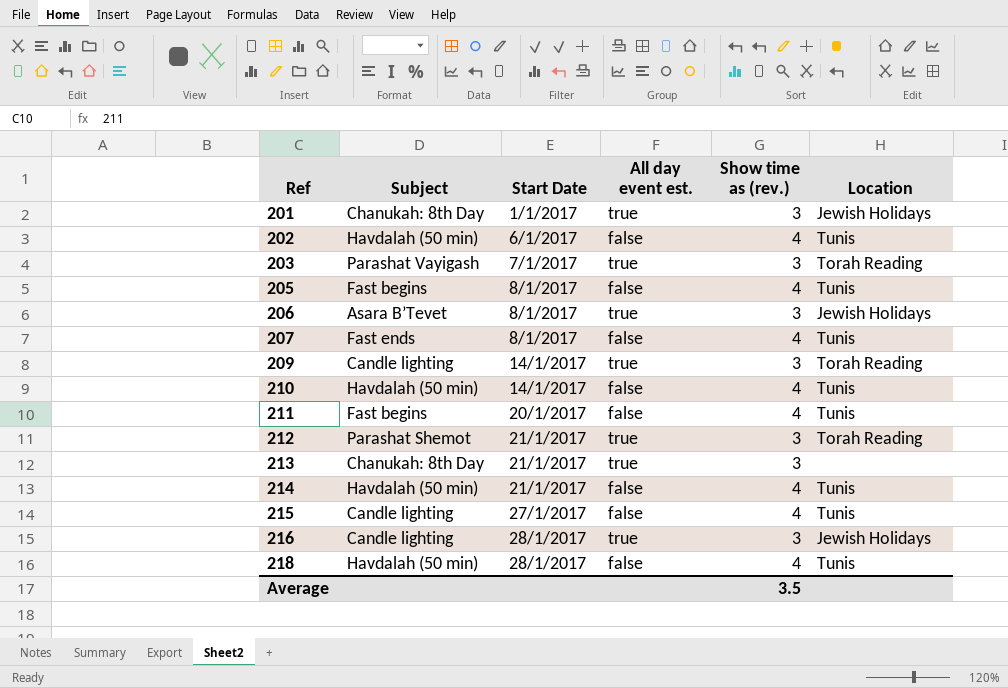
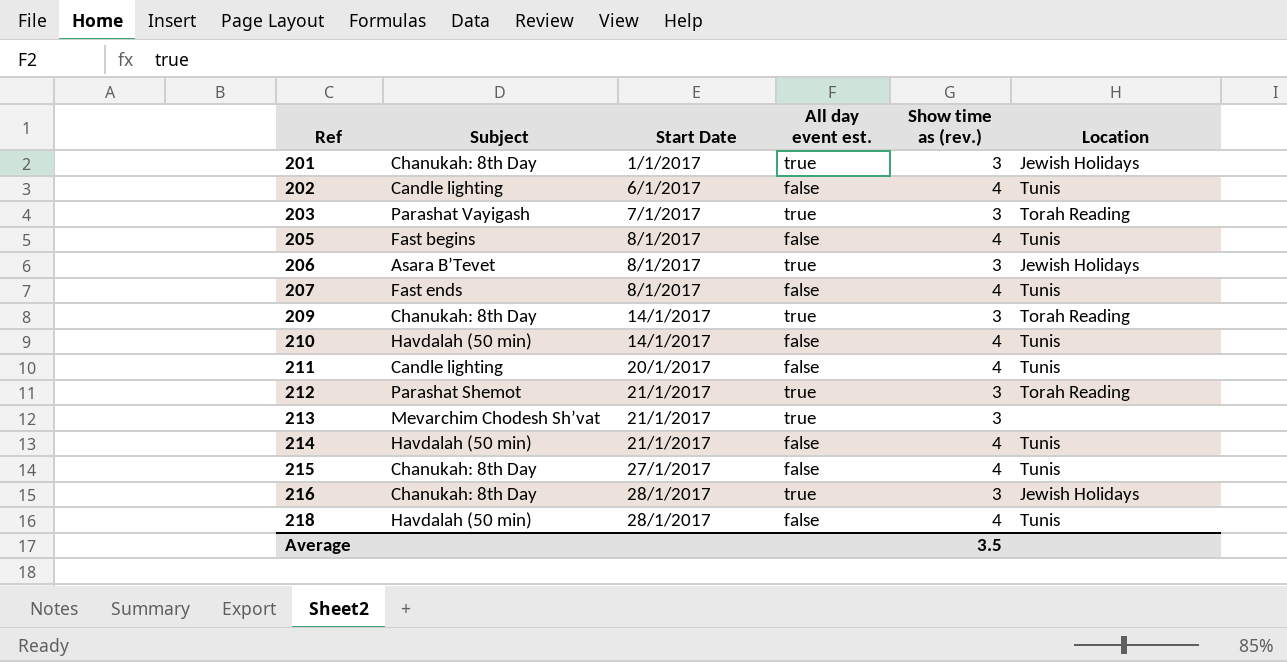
202 | Subject: Havdalah (50 min) -> Candle lighting
209 | Subject: Candle lighting -> Chanukah: 8th Day
211 | Subject: Fast begins -> Candle lighting
213 | Subject: Chanukah: 8th Day -> Mevarchim Chodesh Sh’vat
215 | Subject: Candle lighting -> Chanukah: 8th Day
216 | Subject: Candle lighting -> Chanukah: 8th Day

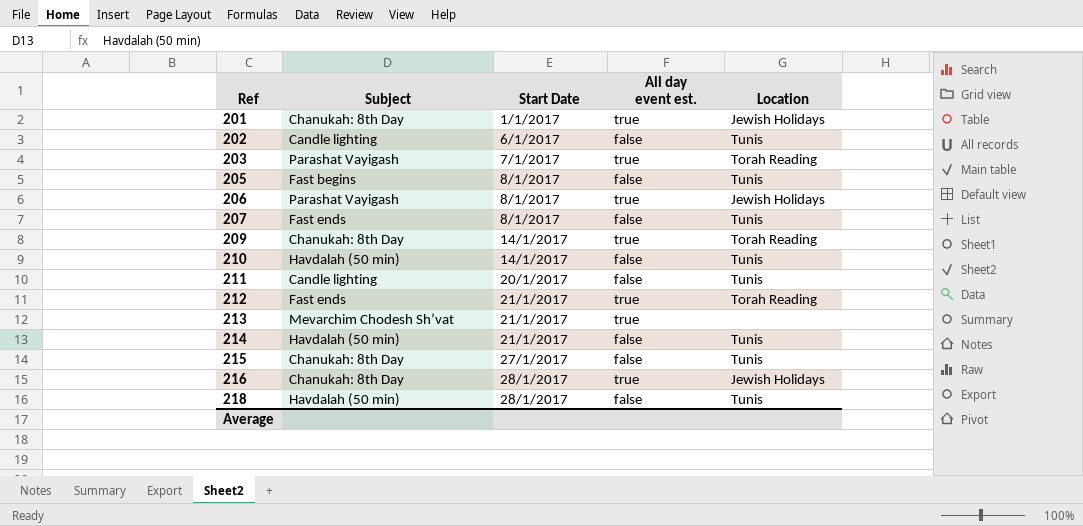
column Show time as (rev.) | position: 5 -> none
206 | Subject: Asara B’Tevet -> Parashat Vayigash
212 | Subject: Parashat Shemot -> Fast ends

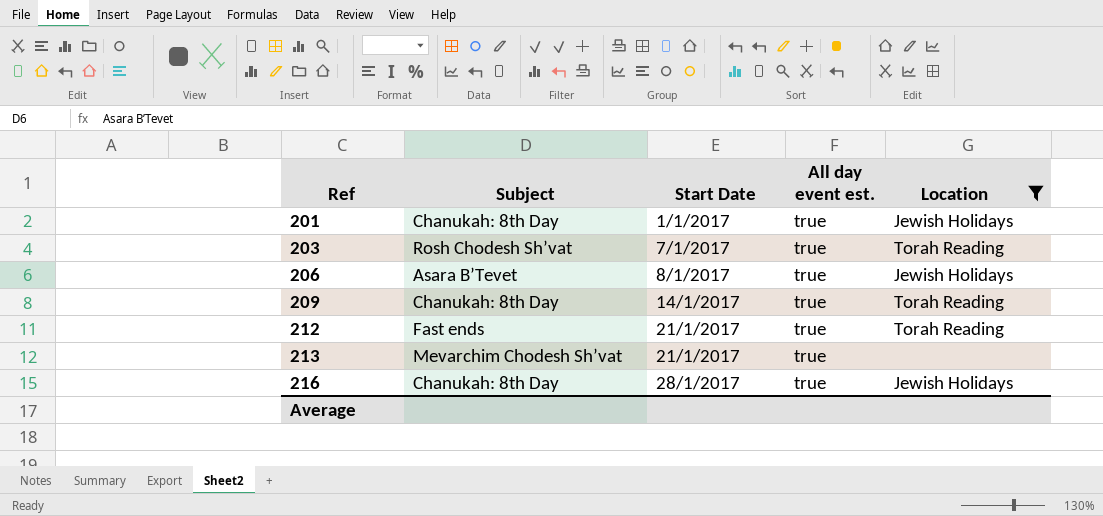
filter: none -> Location != Tunis
203 | Subject: Parashat Vayigash -> Rosh Chodesh Sh’vat
206 | Subject: Parashat Vayigash -> Asara B’Tevet

